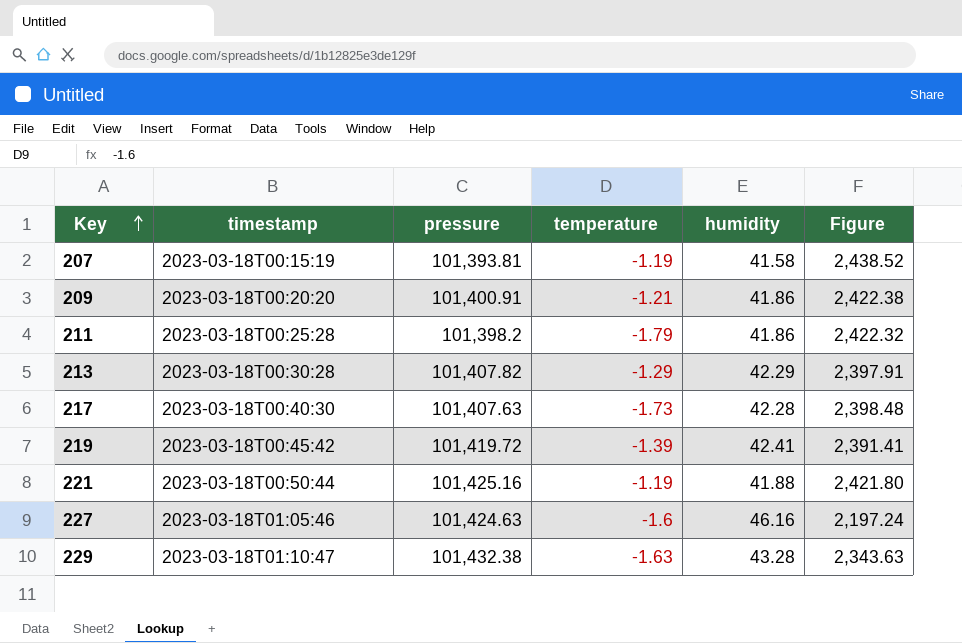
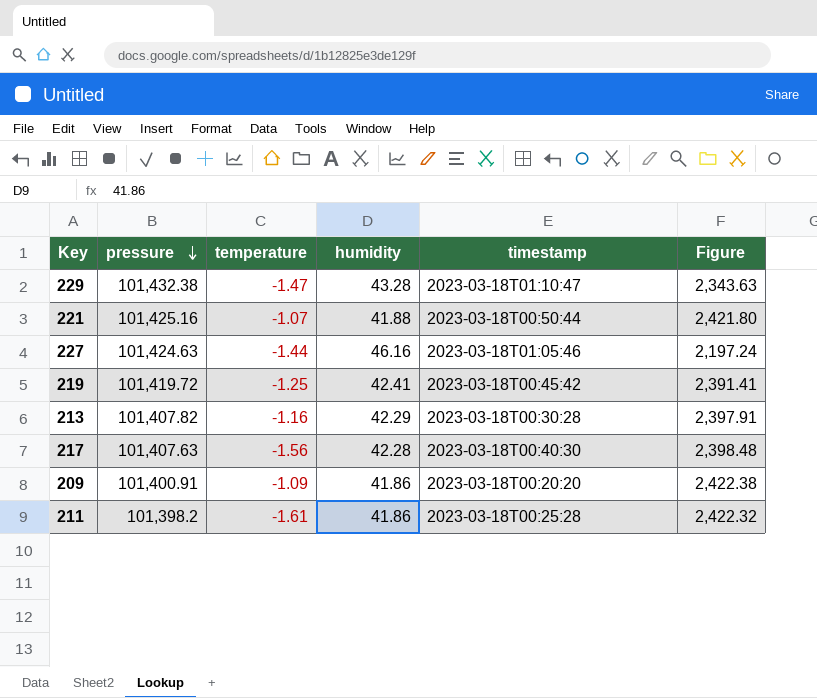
row order: Key ascending -> pressure descending
column timestamp | position: 2 -> 5
row 207: 2023-03-18T00:15:19 | 101,393.81 | -1.19 | 41.58 | 2,438.52 -> none
229 | temperature: -1.63 -> -1.47
221 | temperature: -1.19 -> -1.07
227 | temperature: -1.6 -> -1.44
219 | temperature: -1.39 -> -1.25
213 | temperature: -1.29 -> -1.16
217 | temperature: -1.73 -> -1.56
209 | temperature: -1.21 -> -1.09
211 | temperature: -1.79 -> -1.61

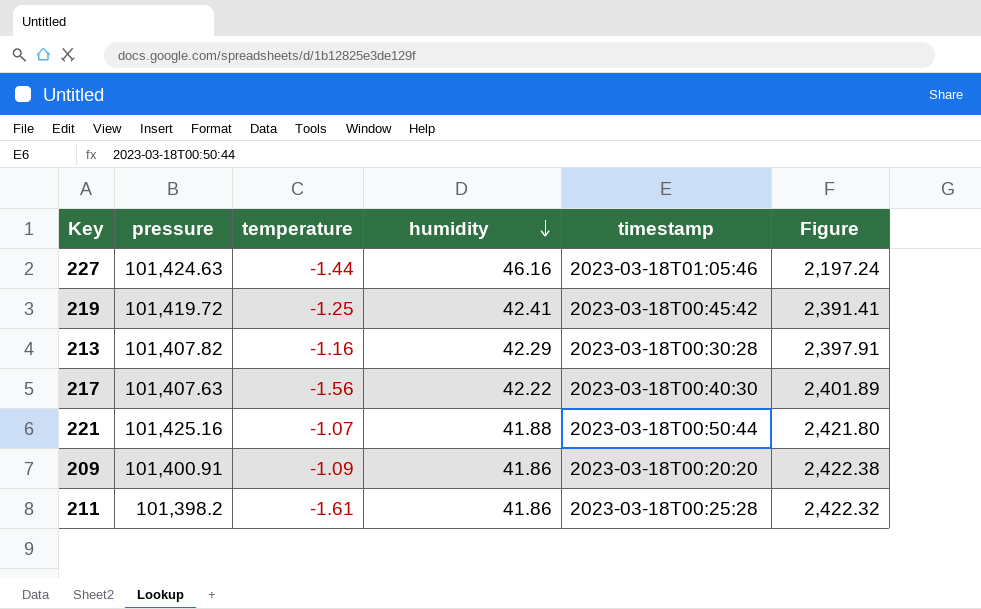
row order: pressure descending -> humidity descending
row 229: 101,432.38 | -1.47 | 43.28 | 2023-03-18T01:10:47 | 2,343.63 -> none
217 | humidity: 42.28 -> 42.22
217 | Figure: 2,398.48 -> 2,401.89

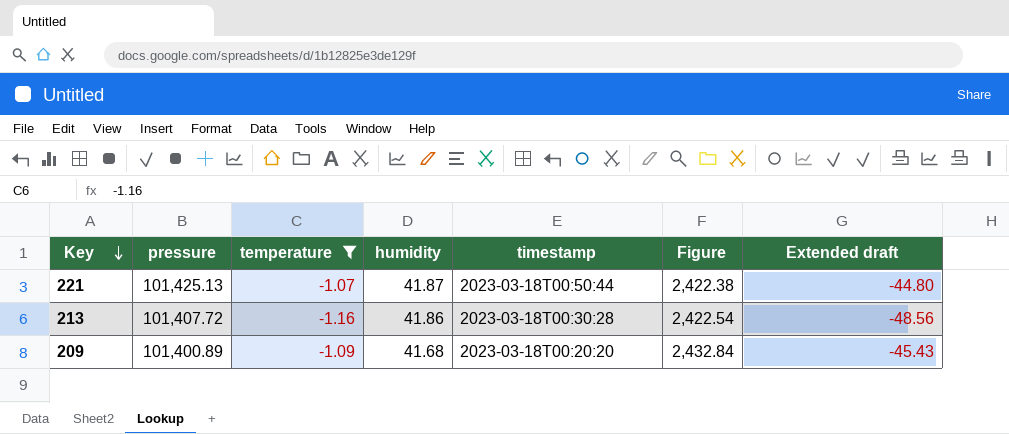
filter: none -> temperature >= -1.16
row order: humidity descending -> Key descending
column Extended draft | formula: none -> [temperature] * [humidity]
221 | pressure: 101,425.16 -> 101,425.13
221 | humidity: 41.88 -> 41.87
221 | Figure: 2,421.80 -> 2,422.38
213 | pressure: 101,407.82 -> 101,407.72
213 | humidity: 42.29 -> 41.86
213 | Figure: 2,397.91 -> 2,422.54
209 | pressure: 101,400.91 -> 101,400.89
209 | humidity: 41.86 -> 41.68
209 | Figure: 2,422.38 -> 2,432.84

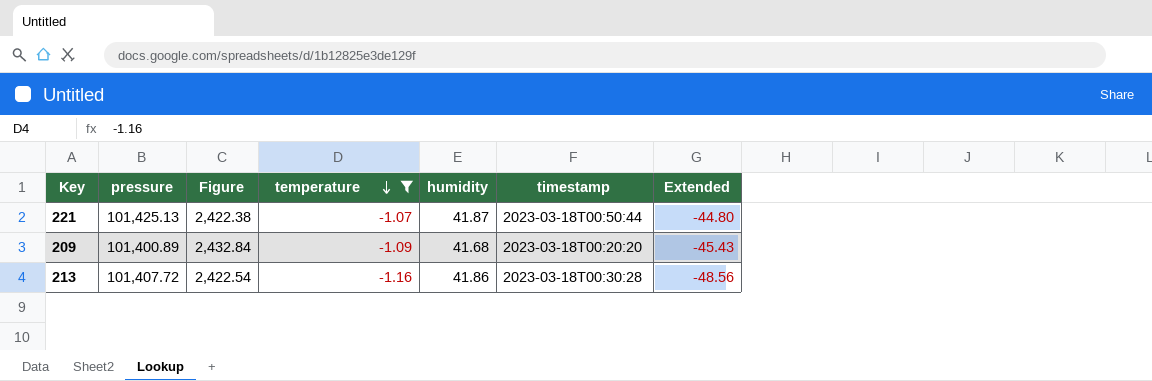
row order: Key descending -> temperature descending
column Figure | position: 6 -> 3
column name: Extended draft -> Extended

